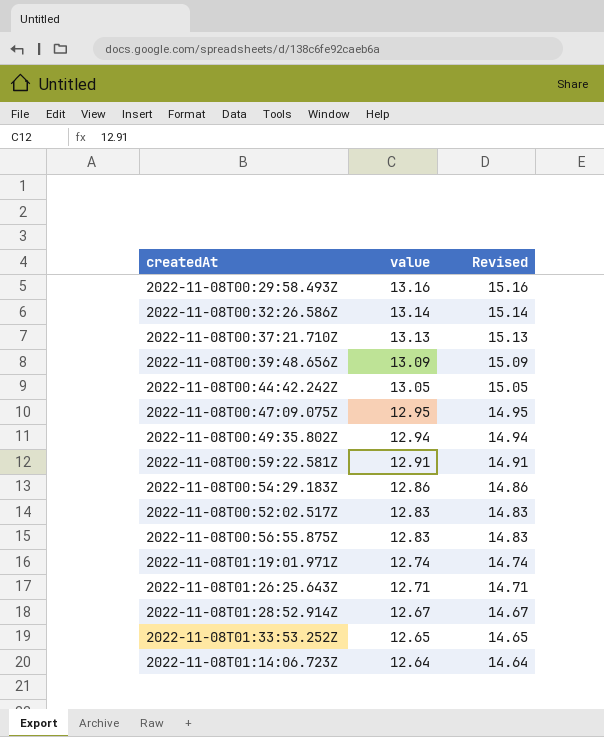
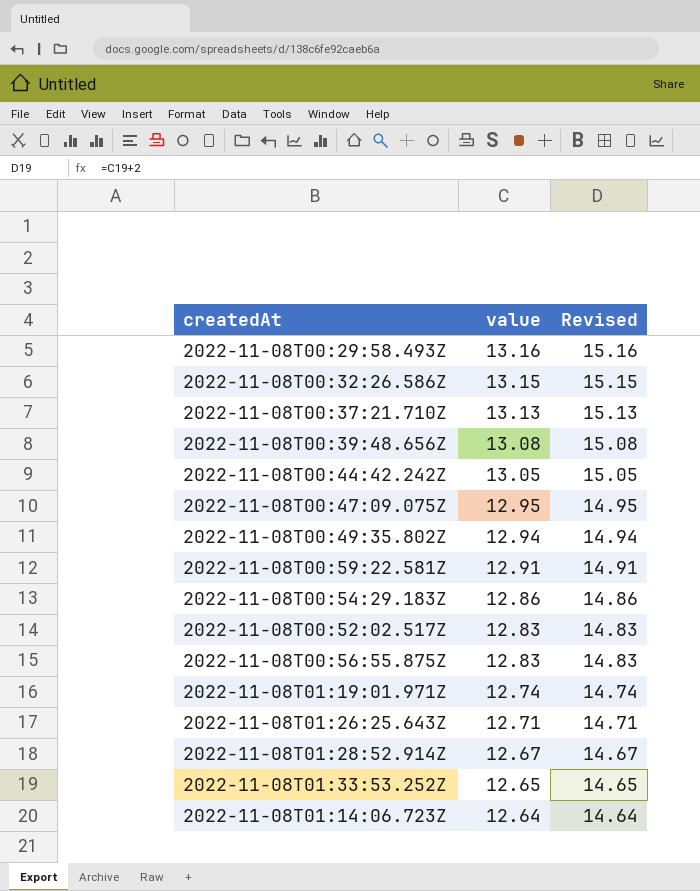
2022-11-08T00:32:26.586Z | value: 13.14 -> 13.15
2022-11-08T00:32:26.586Z | Revised: 15.14 -> 15.15
2022-11-08T00:39:48.656Z | value: 13.09 -> 13.08
2022-11-08T00:39:48.656Z | Revised: 15.09 -> 15.08

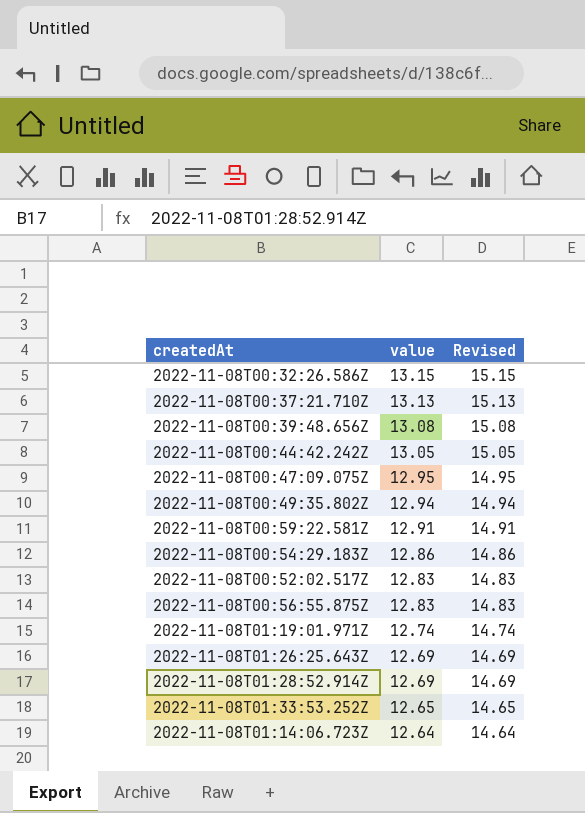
row 2022-11-08T00:29:58.493Z: 13.16 | 15.16 -> none
2022-11-08T01:26:25.643Z | value: 12.71 -> 12.69
2022-11-08T01:26:25.643Z | Revised: 14.71 -> 14.69
2022-11-08T01:28:52.914Z | value: 12.67 -> 12.69
2022-11-08T01:28:52.914Z | Revised: 14.67 -> 14.69

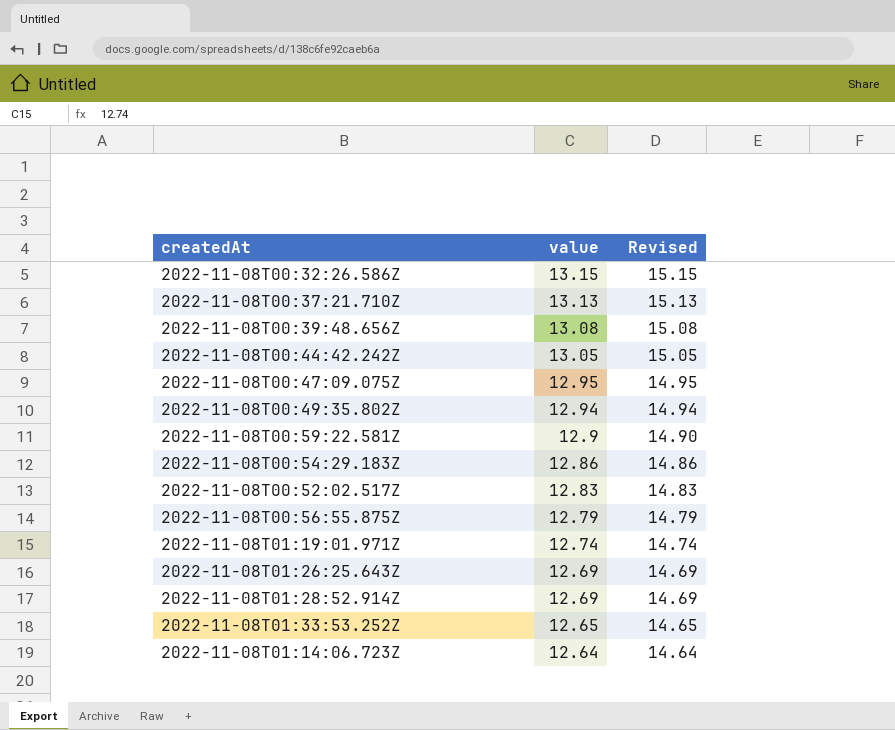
2022-11-08T00:59:22.581Z | value: 12.91 -> 12.9
2022-11-08T00:59:22.581Z | Revised: 14.91 -> 14.90
2022-11-08T00:56:55.875Z | value: 12.83 -> 12.79
2022-11-08T00:56:55.875Z | Revised: 14.83 -> 14.79

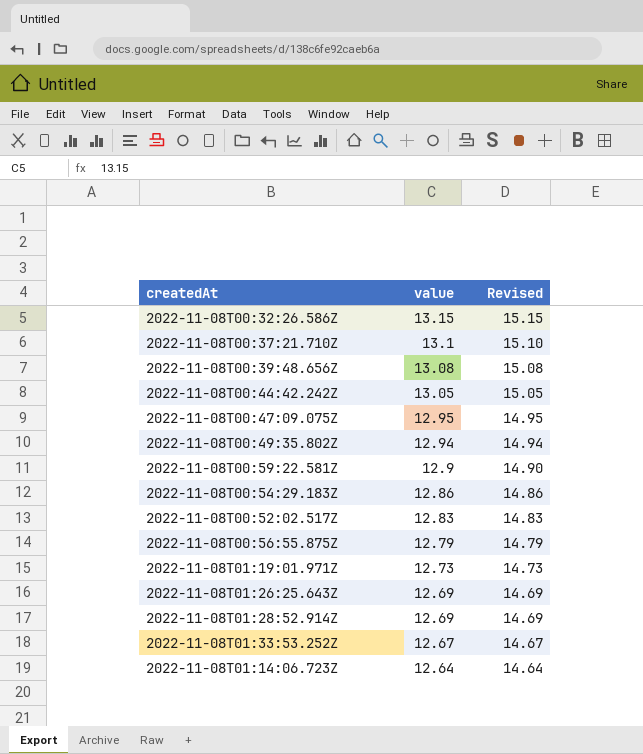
2022-11-08T00:37:21.710Z | value: 13.13 -> 13.1
2022-11-08T00:37:21.710Z | Revised: 15.13 -> 15.10
2022-11-08T01:19:01.971Z | value: 12.74 -> 12.73
2022-11-08T01:19:01.971Z | Revised: 14.74 -> 14.73
2022-11-08T01:33:53.252Z | value: 12.65 -> 12.67
2022-11-08T01:33:53.252Z | Revised: 14.65 -> 14.67

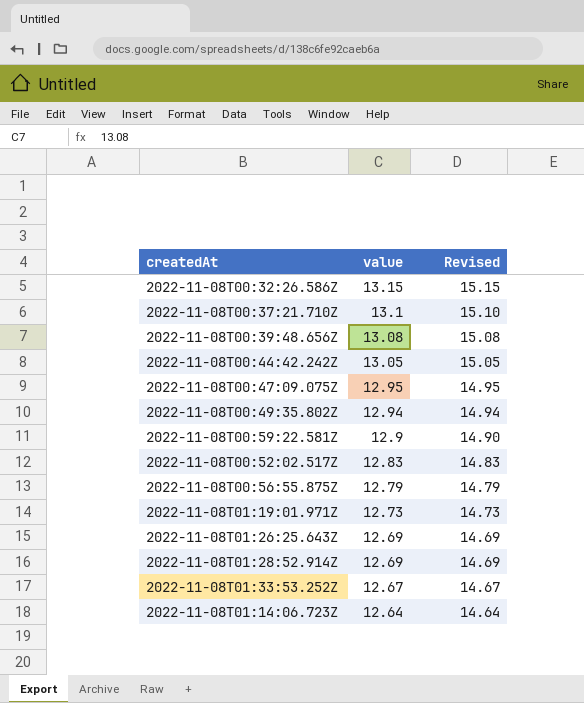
row 2022-11-08T00:54:29.183Z: 12.86 | 14.86 -> none

